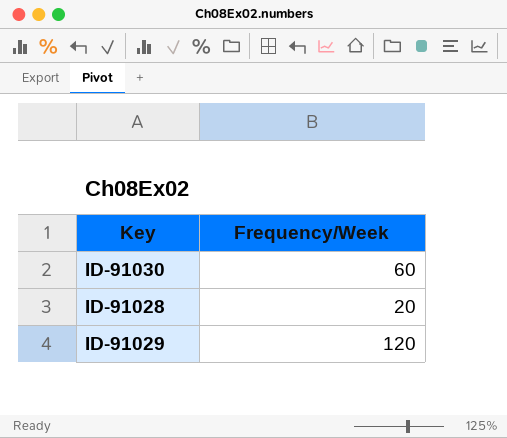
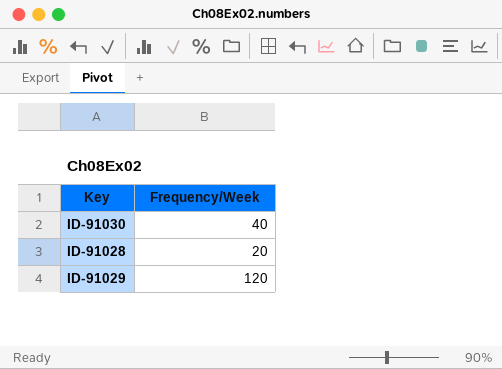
ID-91030 | Frequency/Week: 60 -> 40

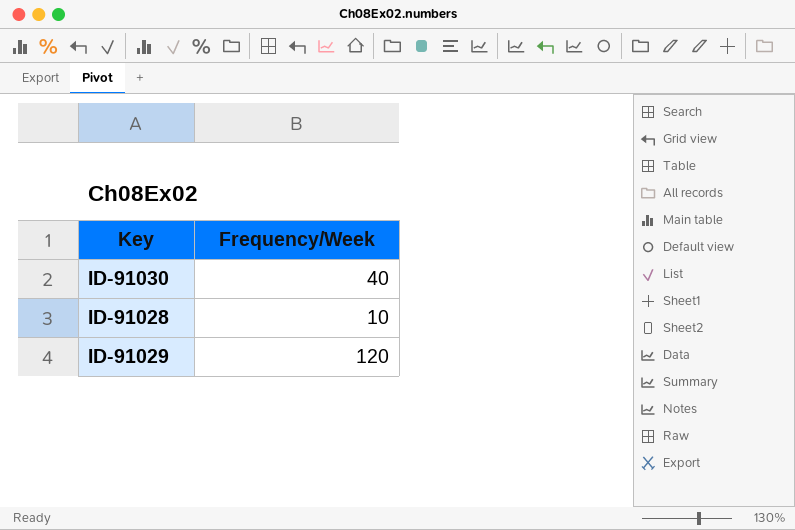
ID-91028 | Frequency/Week: 20 -> 10

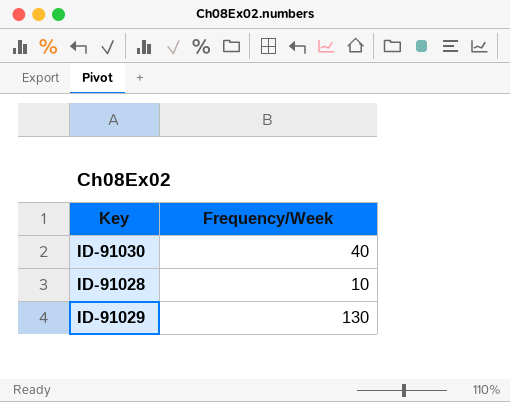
ID-91029 | Frequency/Week: 120 -> 130

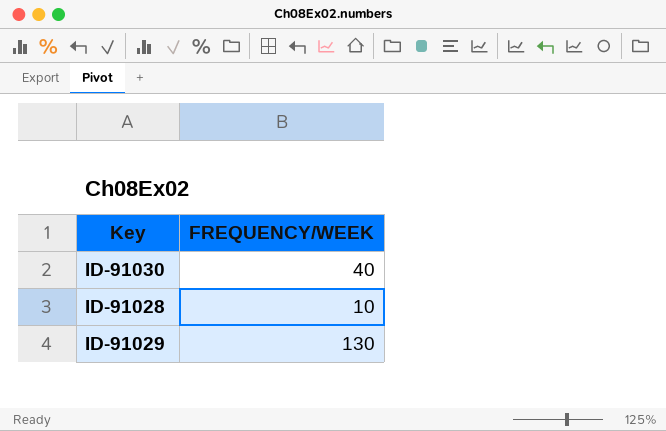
column name: Frequency/Week -> FREQUENCY/WEEK

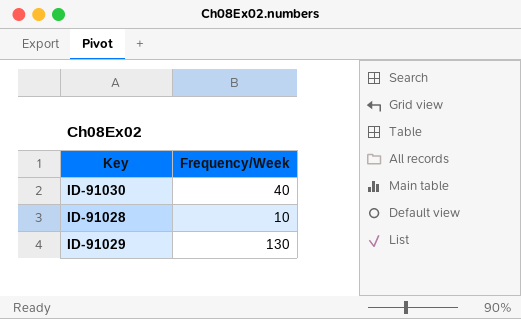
column name: FREQUENCY/WEEK -> Frequency/Week

